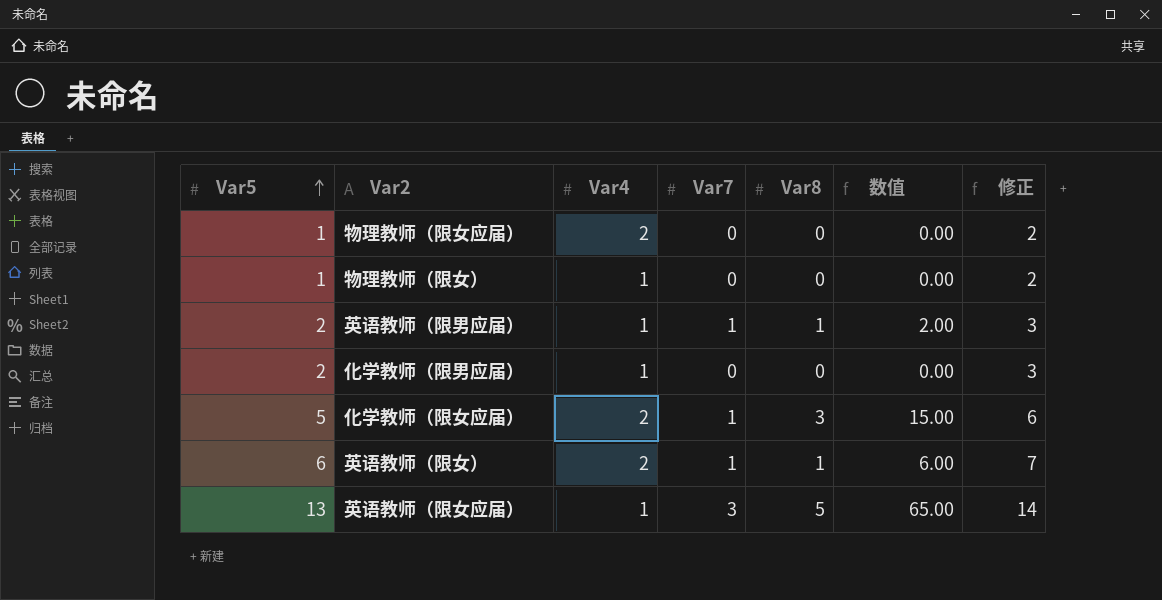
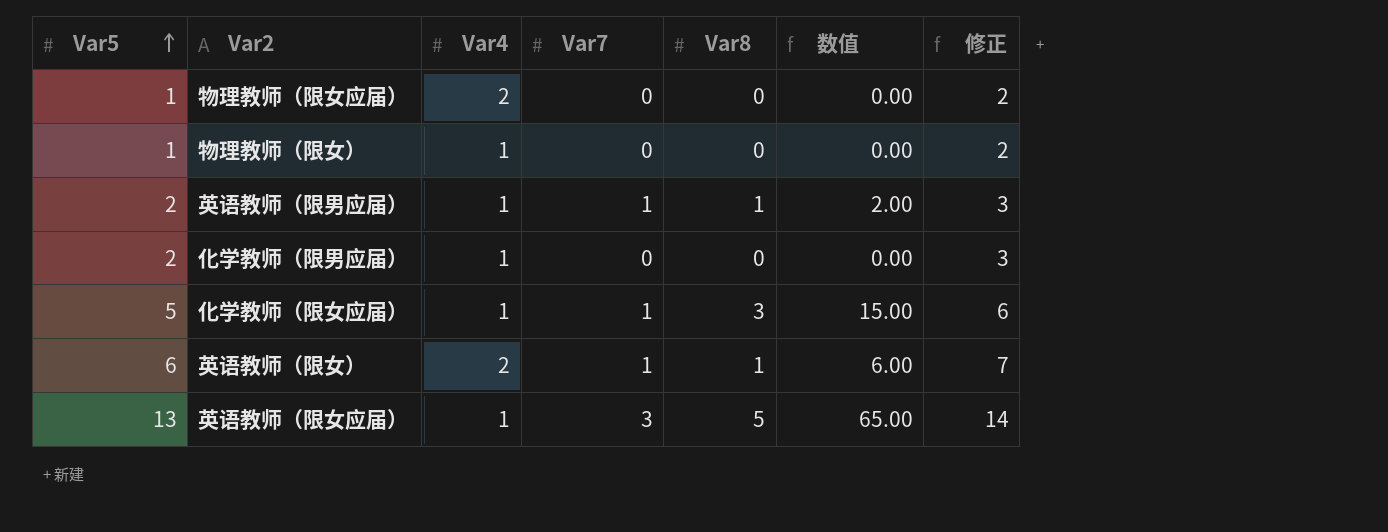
化学教师（限女应届） | Var4: 2 -> 1

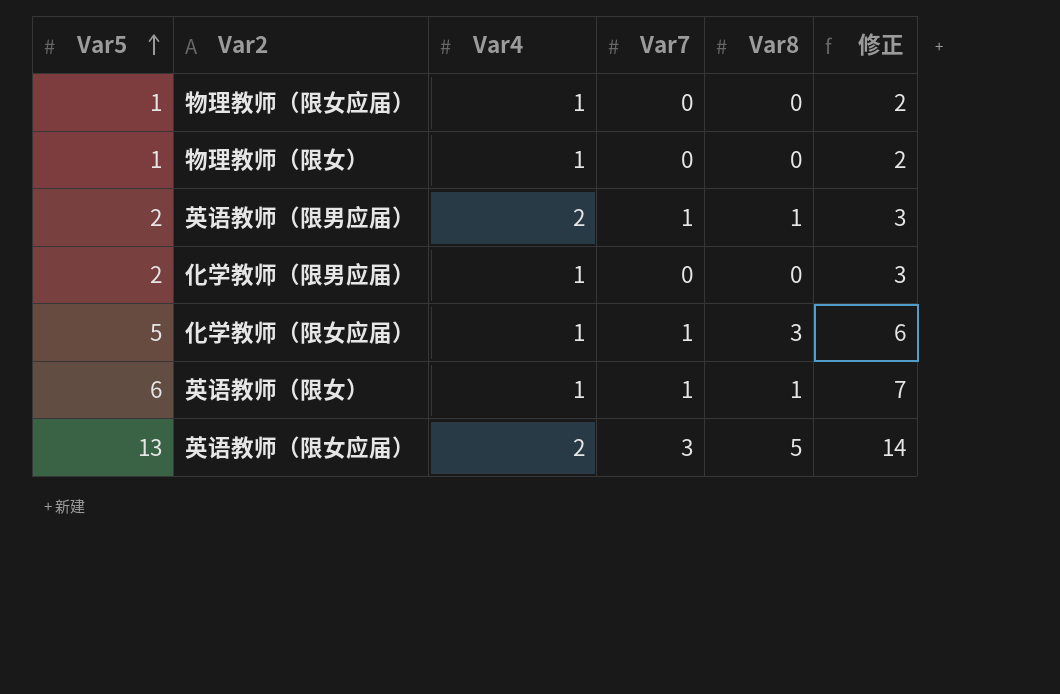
column 数值 | formula: [Var5] * [Var8] -> none
物理教师（限女应届） | Var4: 2 -> 1
英语教师（限男应届） | Var4: 1 -> 2
英语教师（限女） | Var4: 2 -> 1
英语教师（限女应届） | Var4: 1 -> 2

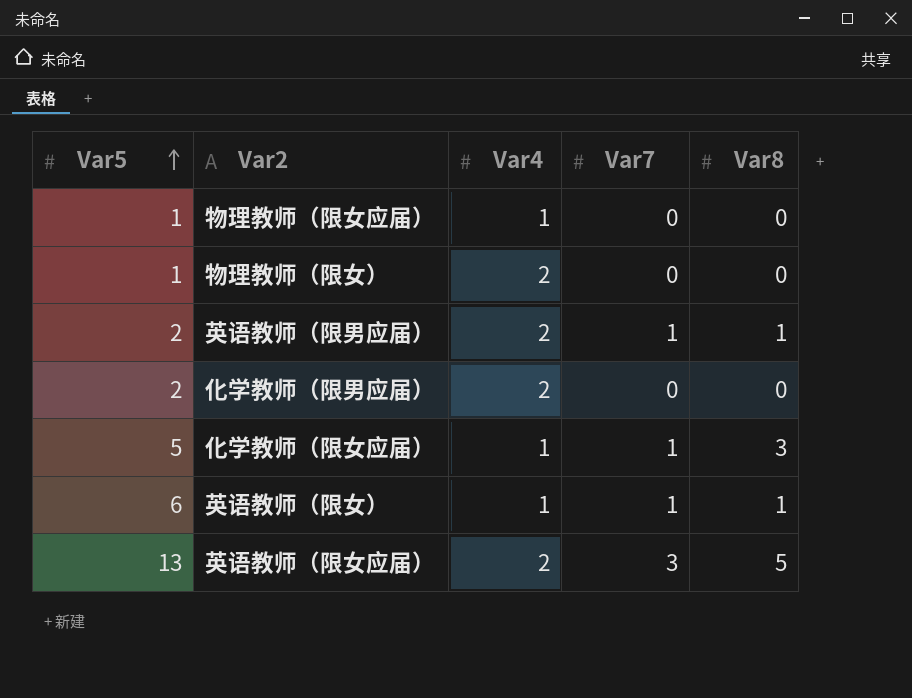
column 修正 | formula: [Var5] + 1 -> none
物理教师（限女） | Var4: 1 -> 2
化学教师（限男应届） | Var4: 1 -> 2

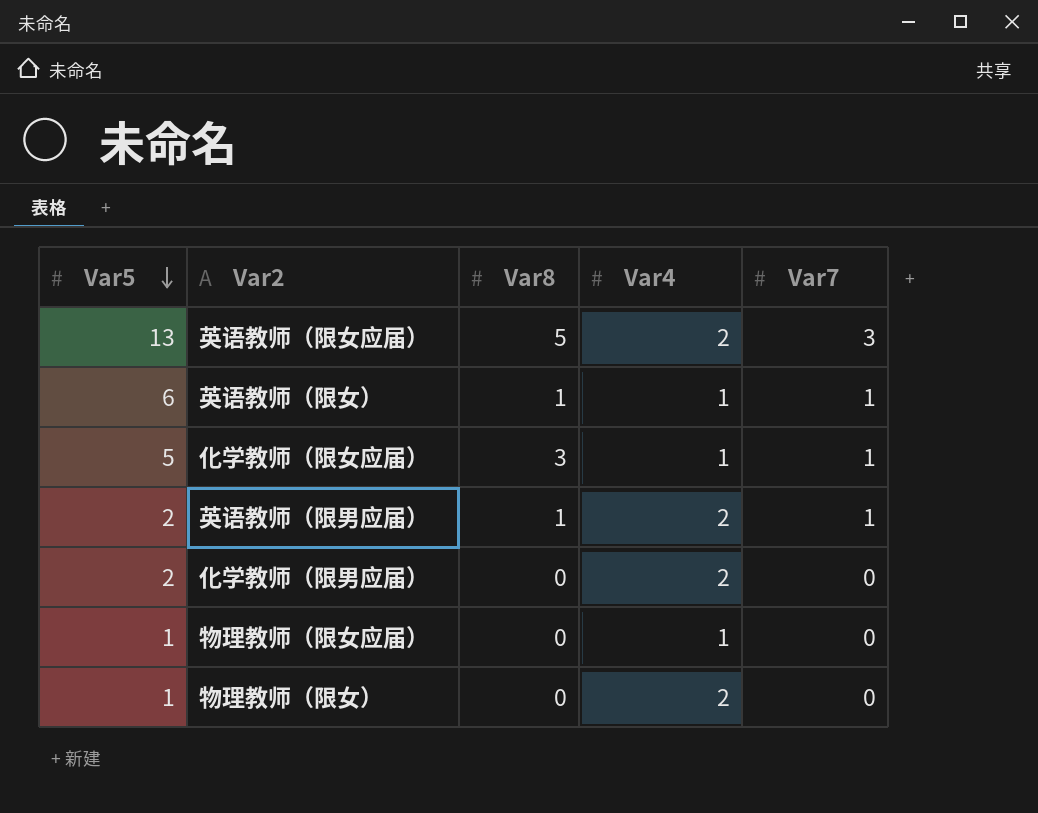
row order: Var5 ascending -> Var5 descending
column Var8 | position: 5 -> 3

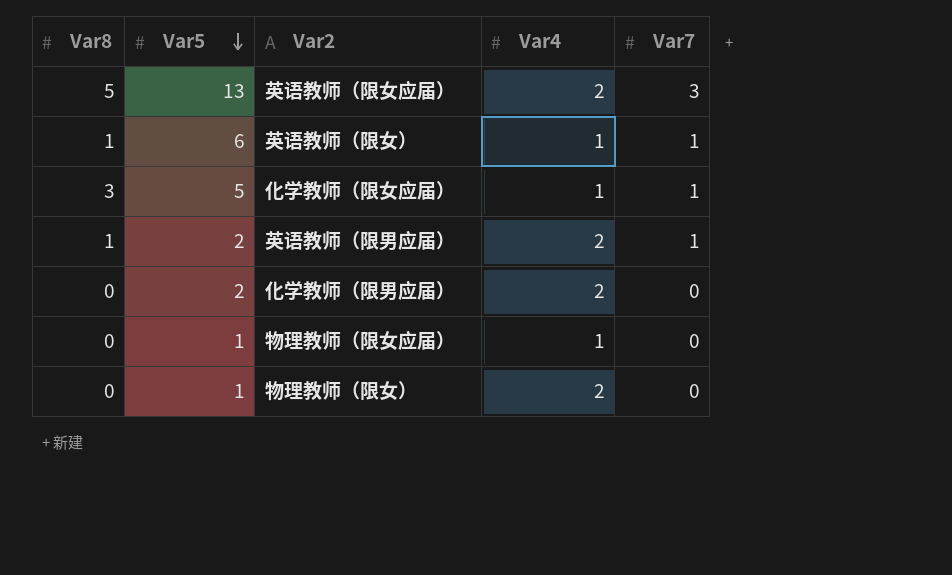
column Var8 | position: 3 -> 1

